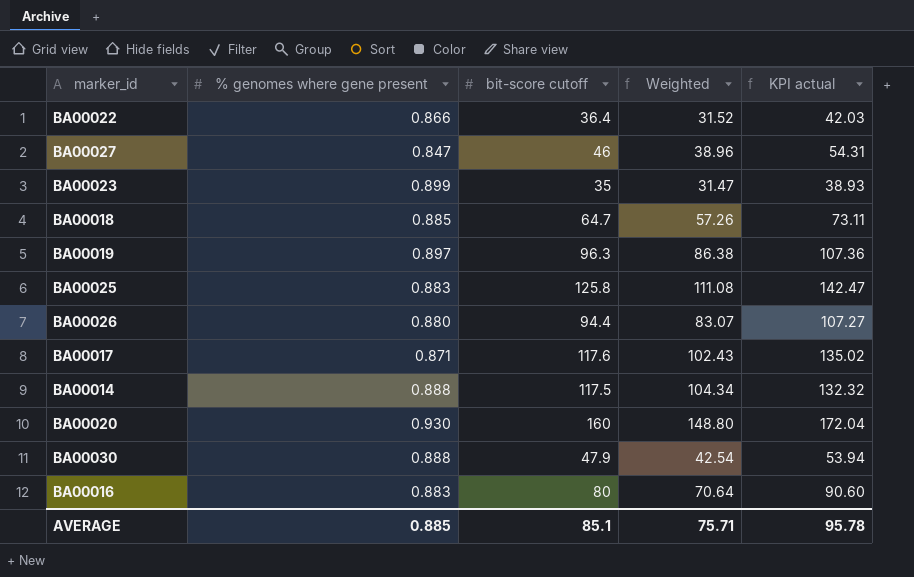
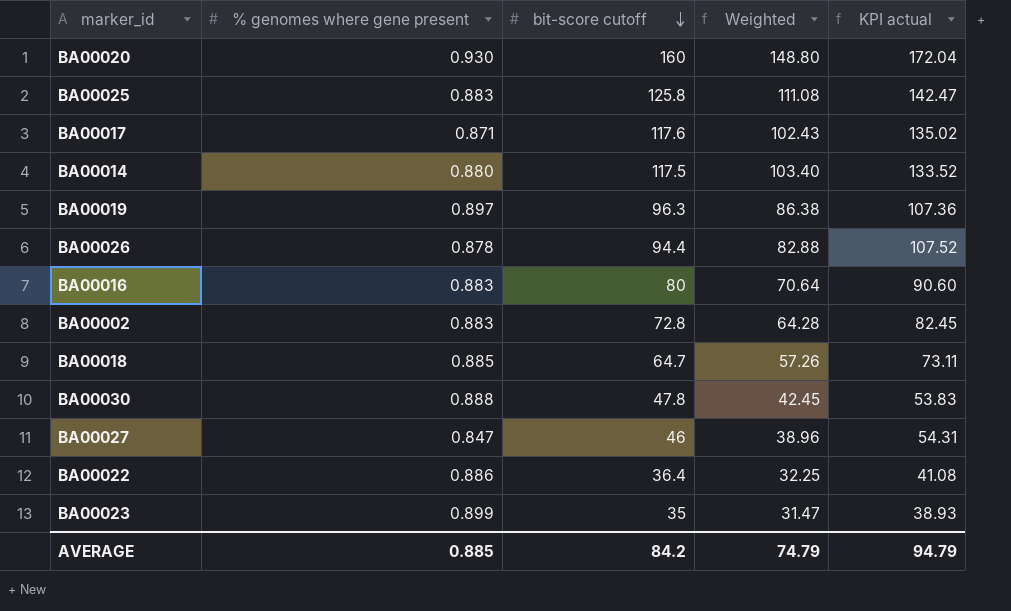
row order: none -> bit-score cutoff descending
BA00014 | % genomes where gene present: 0.888 -> 0.880
BA00014 | Weighted: 104.34 -> 103.40
BA00014 | KPI actual: 132.32 -> 133.52
BA00026 | % genomes where gene present: 0.880 -> 0.878
BA00026 | Weighted: 83.07 -> 82.88
BA00026 | KPI actual: 107.27 -> 107.52
row BA00002: none -> 0.883 | 72.8 | 64.28 | 82.45
BA00030 | bit-score cutoff: 47.9 -> 47.8
BA00030 | Weighted: 42.54 -> 42.45
BA00030 | KPI actual: 53.94 -> 53.83
BA00022 | % genomes where gene present: 0.866 -> 0.886
BA00022 | Weighted: 31.52 -> 32.25
BA00022 | KPI actual: 42.03 -> 41.08
AVERAGE | bit-score cutoff: 85.1 -> 84.2
AVERAGE | Weighted: 75.71 -> 74.79
AVERAGE | KPI actual: 95.78 -> 94.79

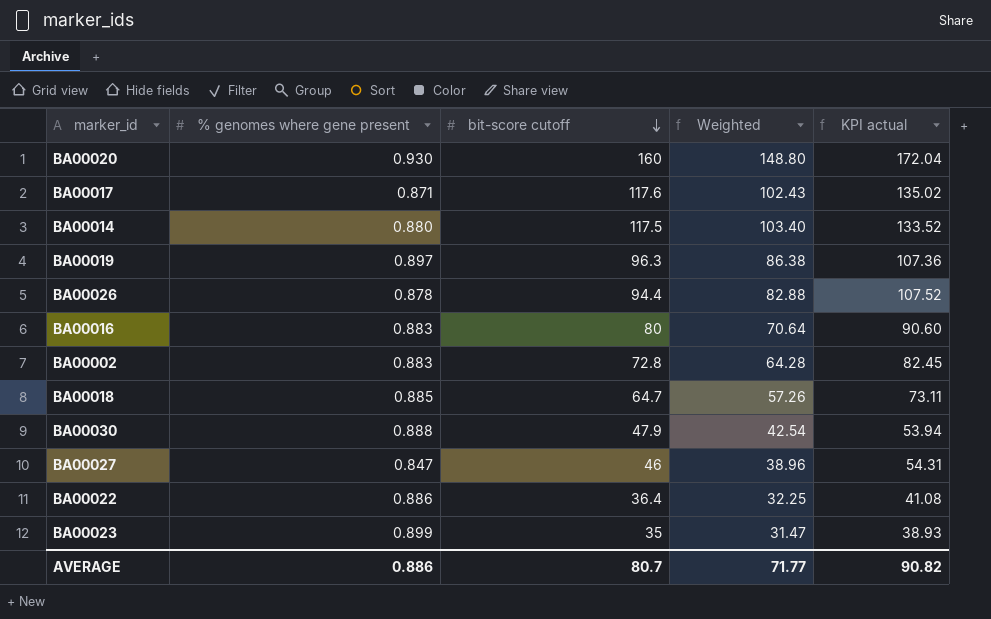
row BA00025: 0.883 | 125.8 | 111.08 | 142.47 -> none
BA00030 | bit-score cutoff: 47.8 -> 47.9
BA00030 | Weighted: 42.45 -> 42.54
BA00030 | KPI actual: 53.83 -> 53.94
AVERAGE | % genomes where gene present: 0.885 -> 0.886
AVERAGE | bit-score cutoff: 84.2 -> 80.7
AVERAGE | Weighted: 74.79 -> 71.77
AVERAGE | KPI actual: 94.79 -> 90.82

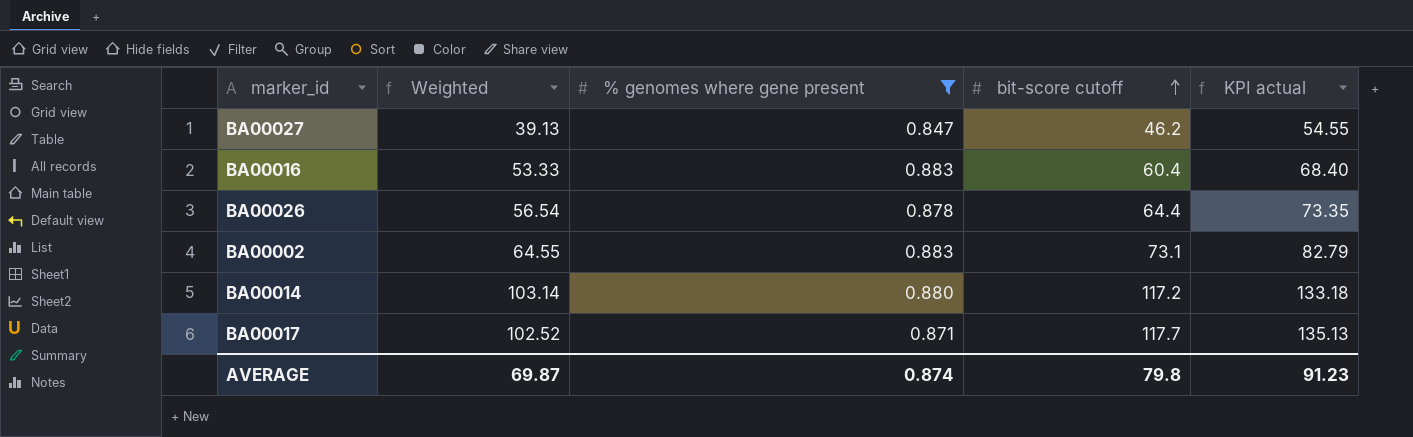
filter: none -> % genomes where gene present <= 0.883
row order: bit-score cutoff descending -> bit-score cutoff ascending
column Weighted | position: 4 -> 2
BA00027 | Weighted: 38.96 -> 39.13
BA00027 | bit-score cutoff: 46 -> 46.2
BA00027 | KPI actual: 54.31 -> 54.55
BA00016 | Weighted: 70.64 -> 53.33
BA00016 | bit-score cutoff: 80 -> 60.4
BA00016 | KPI actual: 90.60 -> 68.40
BA00026 | Weighted: 82.88 -> 56.54
BA00026 | bit-score cutoff: 94.4 -> 64.4
BA00026 | KPI actual: 107.52 -> 73.35
BA00002 | Weighted: 64.28 -> 64.55
BA00002 | bit-score cutoff: 72.8 -> 73.1
BA00002 | KPI actual: 82.45 -> 82.79
BA00014 | Weighted: 103.40 -> 103.14
BA00014 | bit-score cutoff: 117.5 -> 117.2
BA00014 | KPI actual: 133.52 -> 133.18
BA00017 | Weighted: 102.43 -> 102.52
BA00017 | bit-score cutoff: 117.6 -> 117.7
BA00017 | KPI actual: 135.02 -> 135.13
AVERAGE | Weighted: 71.77 -> 69.87
AVERAGE | % genomes where gene present: 0.886 -> 0.874
AVERAGE | bit-score cutoff: 80.7 -> 79.8
AVERAGE | KPI actual: 90.82 -> 91.23

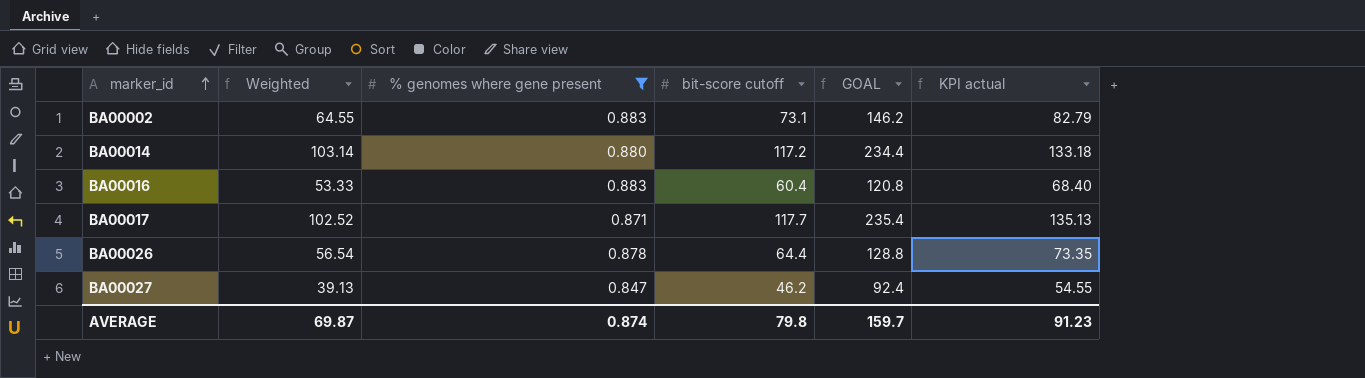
row order: bit-score cutoff ascending -> marker_id ascending
column GOAL | formula: none -> [bit-score cutoff] * 2

